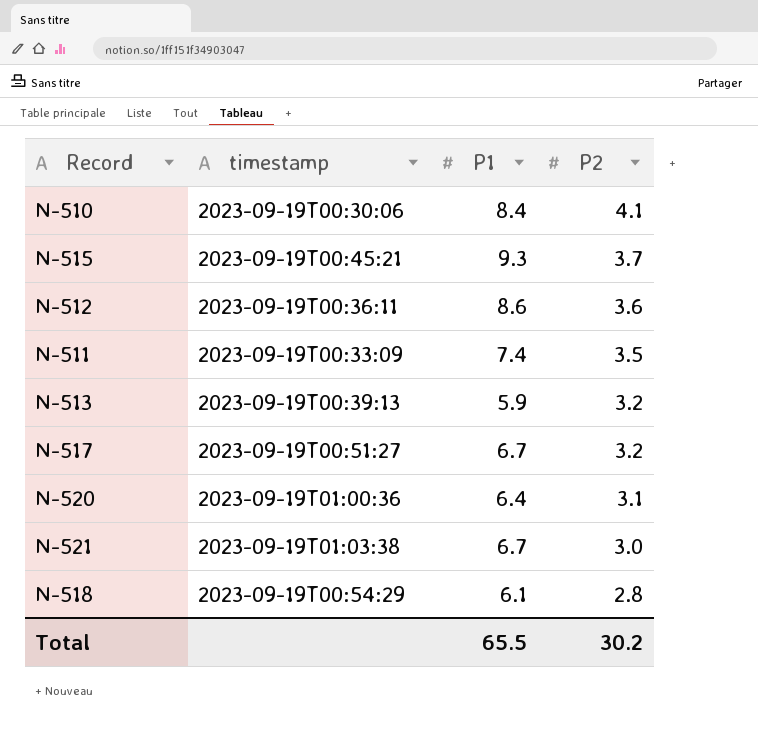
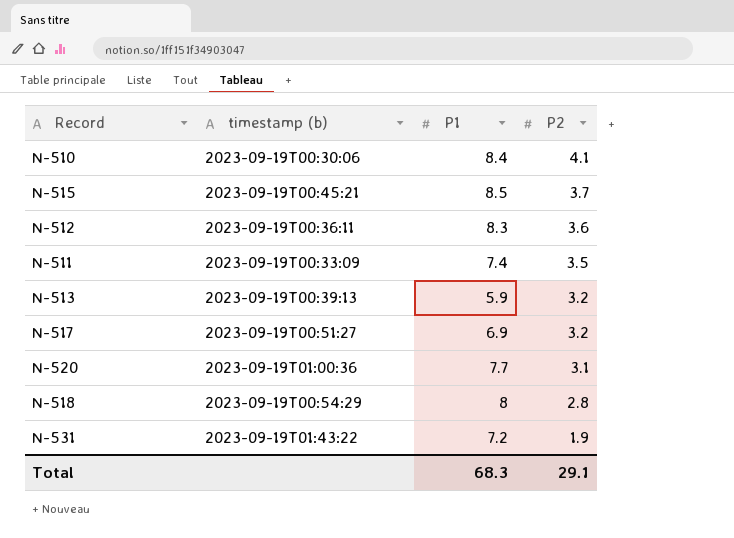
column name: timestamp -> timestamp (b)
row N-521: 2023-09-19T01:03:38 | 6.7 | 3.0 -> none
N-515 | P1: 9.3 -> 8.5
N-512 | P1: 8.6 -> 8.3
N-517 | P1: 6.7 -> 6.9
N-520 | P1: 6.4 -> 7.7
N-518 | P1: 6.1 -> 8
row N-531: none -> 2023-09-19T01:43:22 | 7.2 | 1.9
Total | P1: 65.5 -> 68.3
Total | P2: 30.2 -> 29.1

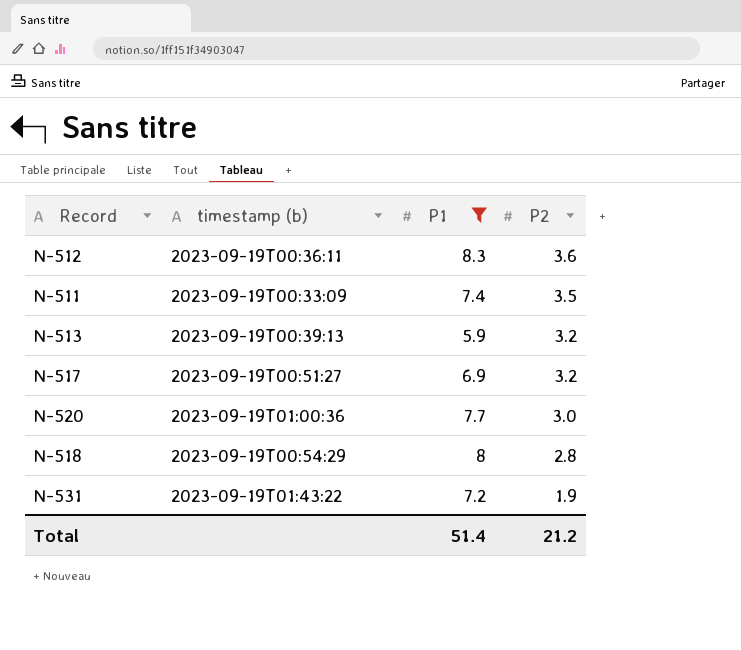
filter: none -> P1 <= 8.3
N-520 | P2: 3.1 -> 3.0
Total | P1: 68.3 -> 51.4
Total | P2: 29.1 -> 21.2

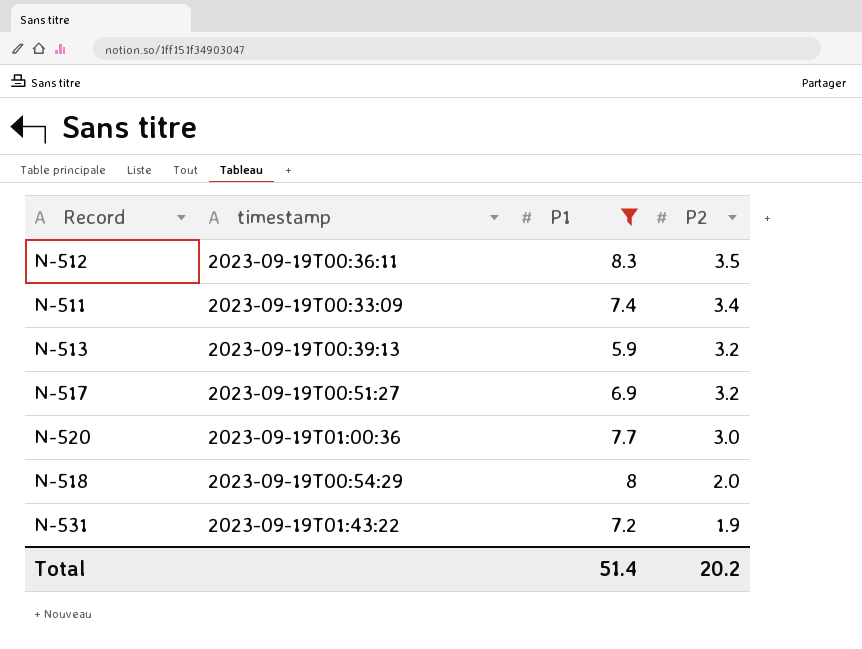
column name: timestamp (b) -> timestamp
N-512 | P2: 3.6 -> 3.5
N-511 | P2: 3.5 -> 3.4
N-518 | P2: 2.8 -> 2.0
Total | P2: 21.2 -> 20.2

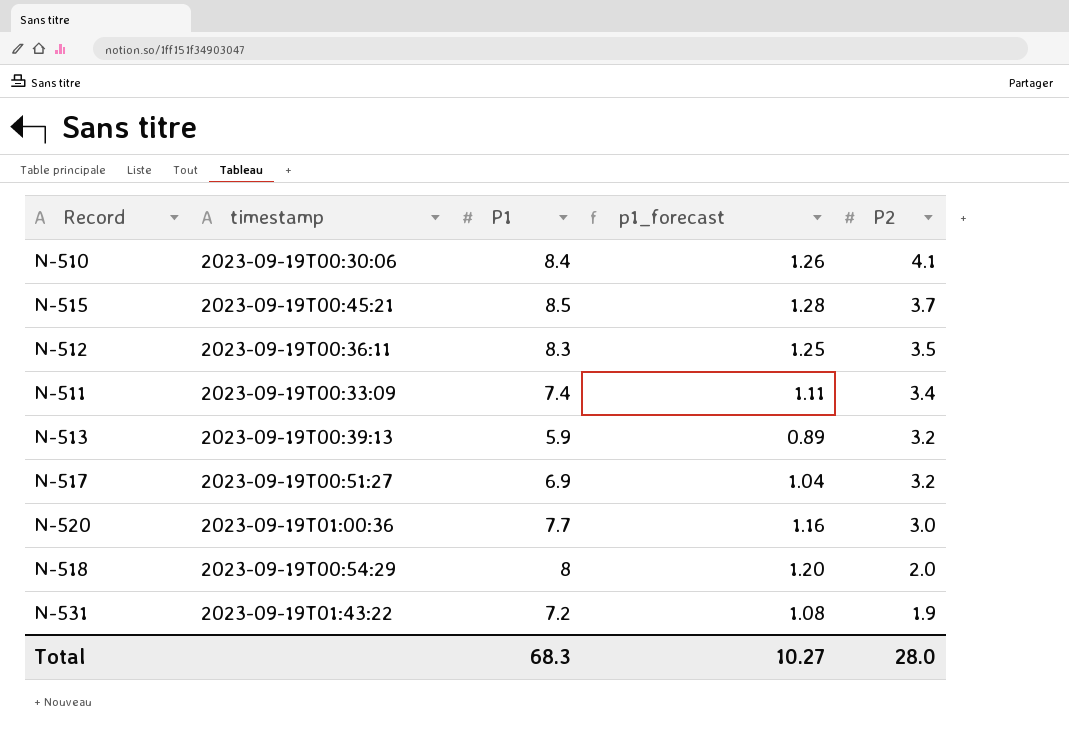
filter: P1 <= 8.3 -> none
column p1_forecast | formula: none -> [P1] * 0.15
Total | P1: 51.4 -> 68.3
Total | P2: 20.2 -> 28.0

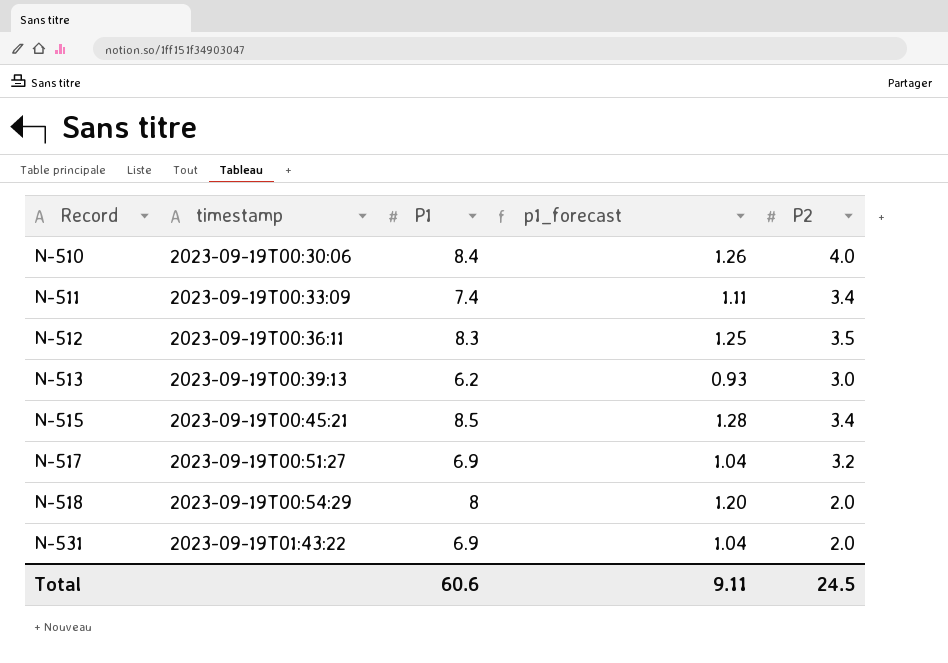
row order: P2 descending -> Record ascending
row N-520: 2023-09-19T01:00:36 | 7.7 | 1.16 | 3.0 -> none
N-510 | P2: 4.1 -> 4.0
N-513 | P1: 5.9 -> 6.2
N-513 | p1_forecast: 0.89 -> 0.93
N-513 | P2: 3.2 -> 3.0
N-515 | P2: 3.7 -> 3.4
N-531 | P1: 7.2 -> 6.9
N-531 | p1_forecast: 1.08 -> 1.04
N-531 | P2: 1.9 -> 2.0
Total | P1: 68.3 -> 60.6
Total | p1_forecast: 10.27 -> 9.11
Total | P2: 28.0 -> 24.5

